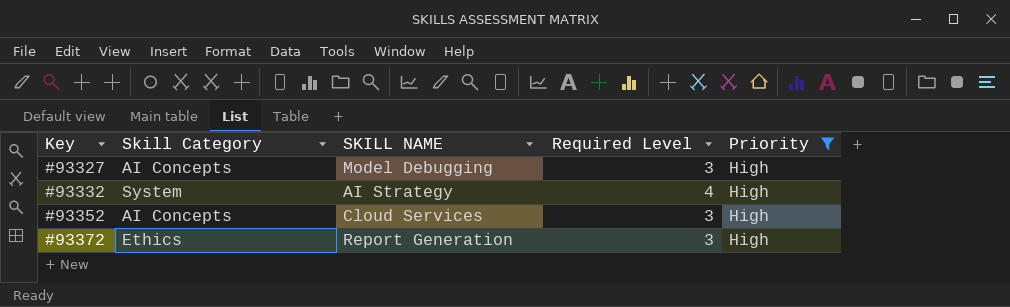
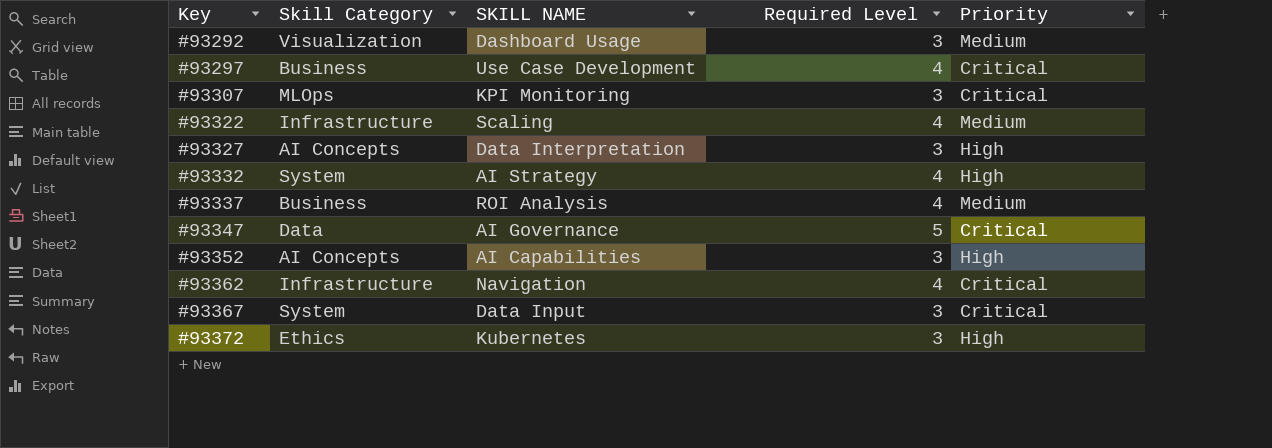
filter: Priority = High -> none
#93327 | SKILL NAME: Model Debugging -> Data Interpretation
#93352 | SKILL NAME: Cloud Services -> AI Capabilities
#93372 | SKILL NAME: Report Generation -> Kubernetes

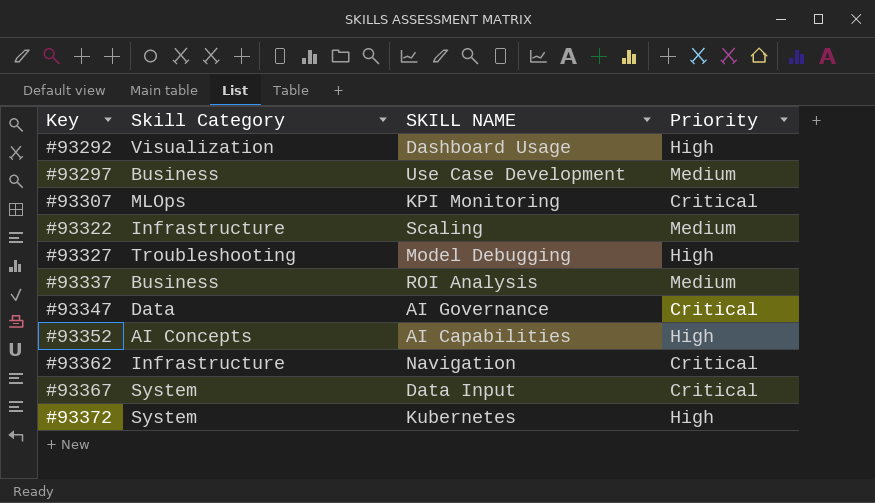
column Required Level | position: 4 -> none
row #93332: System | AI Strategy | 4 | High -> none
#93292 | Priority: Medium -> High
#93297 | Priority: Critical -> Medium
#93327 | Skill Category: AI Concepts -> Troubleshooting
#93327 | SKILL NAME: Data Interpretation -> Model Debugging
#93372 | Skill Category: Ethics -> System

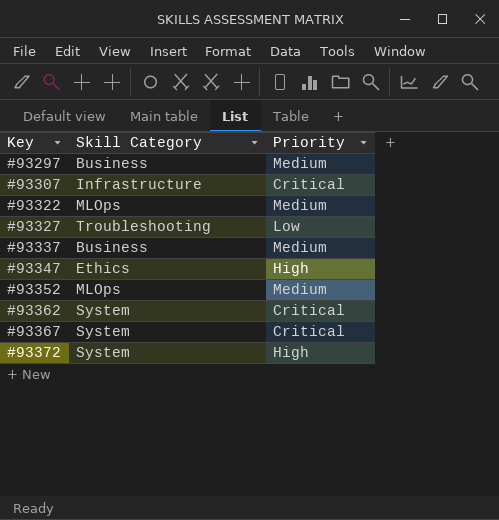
column SKILL NAME | position: 3 -> none
row #93292: Visualization | Dashboard Usage | High -> none
#93307 | Skill Category: MLOps -> Infrastructure
#93322 | Skill Category: Infrastructure -> MLOps
#93327 | Priority: High -> Low
#93347 | Skill Category: Data -> Ethics
#93347 | Priority: Critical -> High
#93352 | Skill Category: AI Concepts -> MLOps
#93352 | Priority: High -> Medium
#93362 | Skill Category: Infrastructure -> System

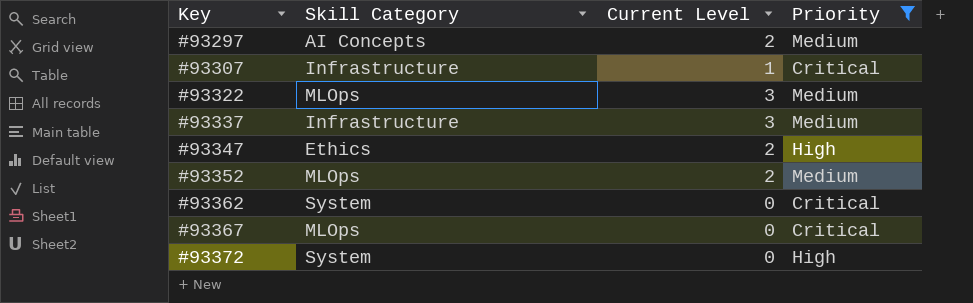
filter: none -> Priority != Low
column Current Level | position: none -> 3
#93297 | Skill Category: Business -> AI Concepts
#93337 | Skill Category: Business -> Infrastructure
#93367 | Skill Category: System -> MLOps

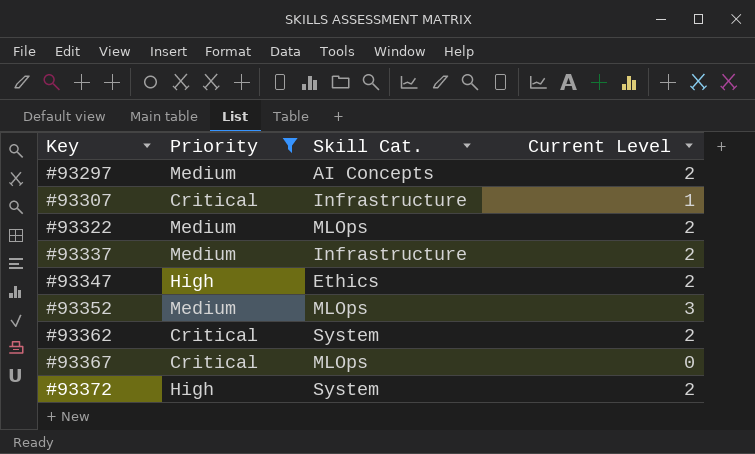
column Priority | position: 4 -> 2
column name: Skill Category -> Skill Cat.
#93322 | Current Level: 3 -> 2
#93337 | Current Level: 3 -> 2
#93352 | Current Level: 2 -> 3
#93362 | Current Level: 0 -> 2
#93372 | Current Level: 0 -> 2

